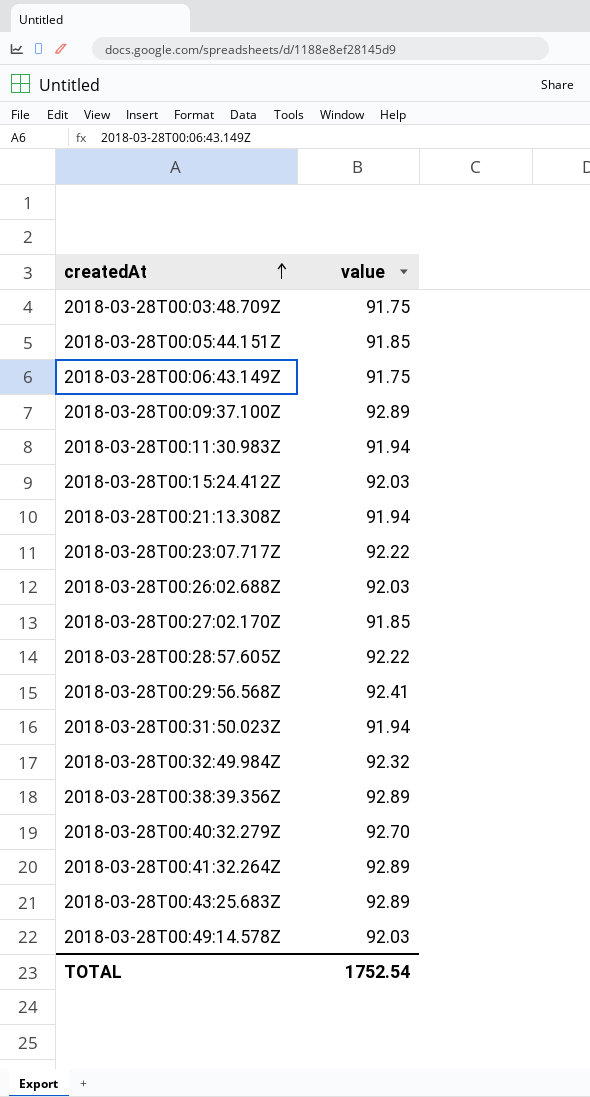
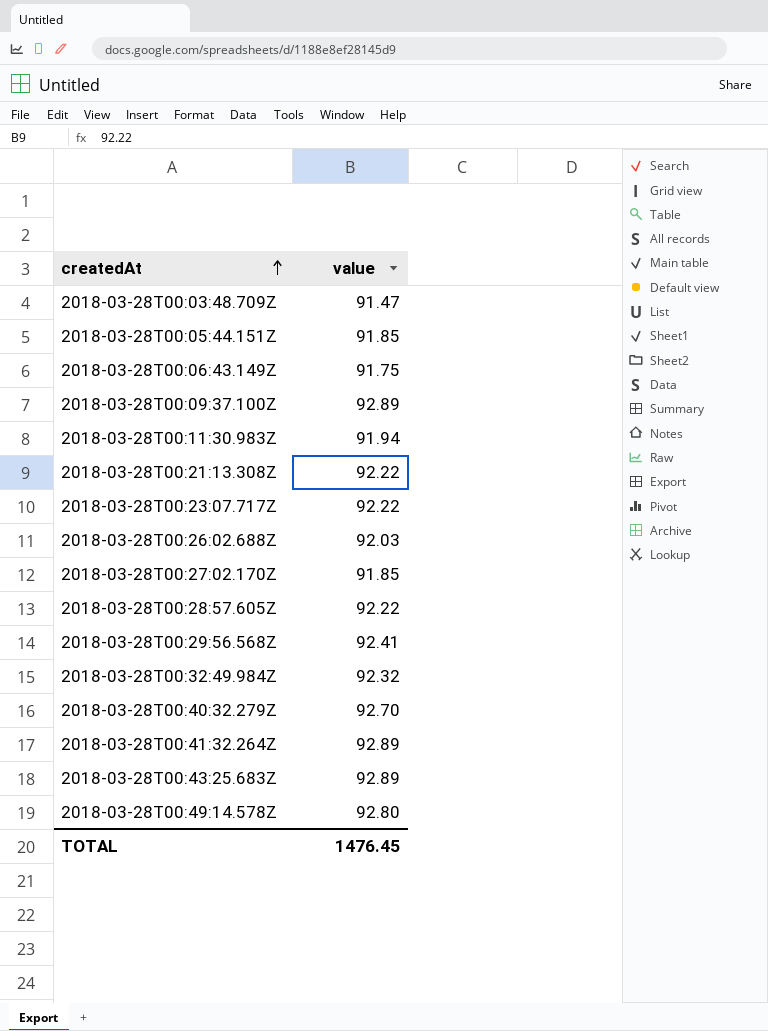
row 2018-03-28T00:15:24.412Z: 92.03 -> none
row 2018-03-28T00:31:50.023Z: 91.94 -> none
row 2018-03-28T00:38:39.356Z: 92.89 -> none
2018-03-28T00:03:48.709Z | value: 91.75 -> 91.47
2018-03-28T00:21:13.308Z | value: 91.94 -> 92.22
2018-03-28T00:49:14.578Z | value: 92.03 -> 92.80
TOTAL | value: 1752.54 -> 1476.45

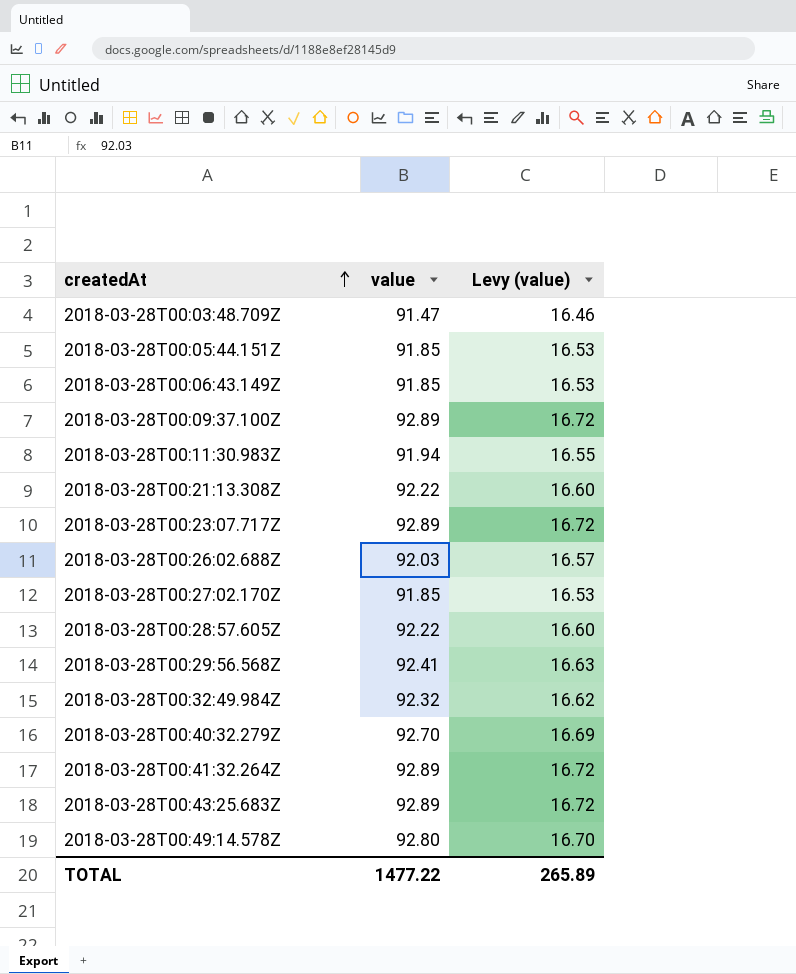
column Levy (value) | formula: none -> [value] * 0.18
2018-03-28T00:06:43.149Z | value: 91.75 -> 91.85
2018-03-28T00:23:07.717Z | value: 92.22 -> 92.89
TOTAL | value: 1476.45 -> 1477.22

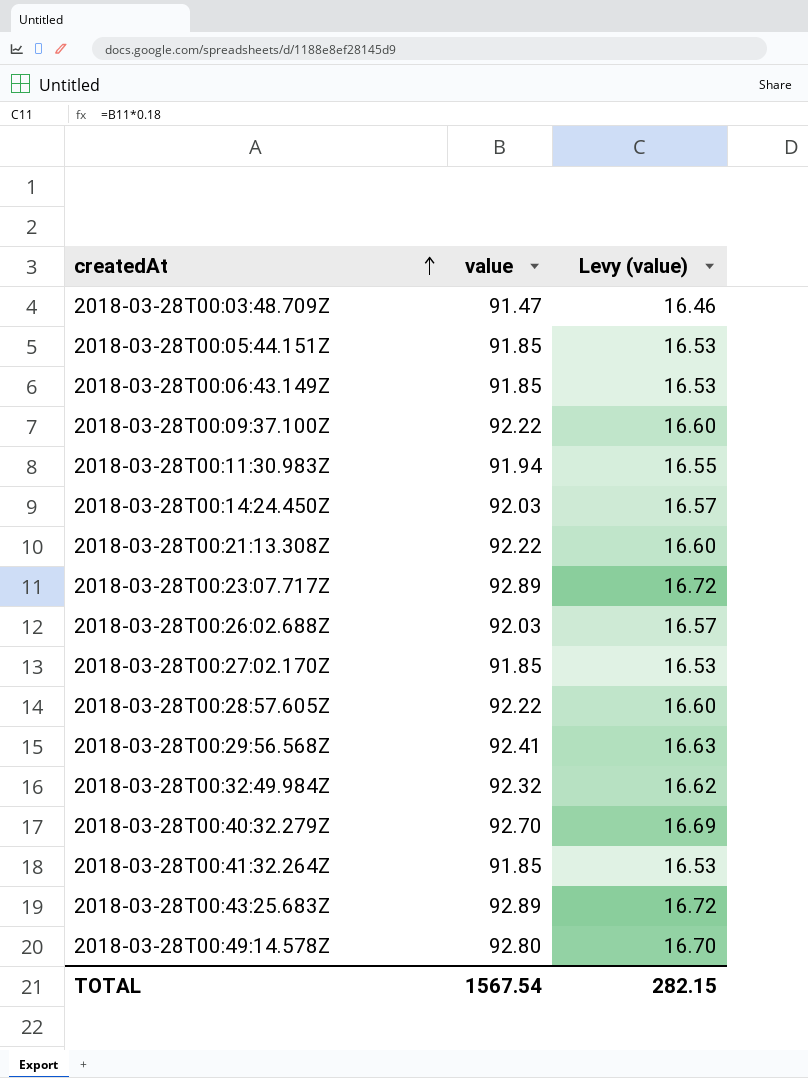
2018-03-28T00:09:37.100Z | value: 92.89 -> 92.22
2018-03-28T00:09:37.100Z | Levy (value): 16.72 -> 16.60
row 2018-03-28T00:14:24.450Z: none -> 92.03 | 16.57
2018-03-28T00:41:32.264Z | value: 92.89 -> 91.85
2018-03-28T00:41:32.264Z | Levy (value): 16.72 -> 16.53
TOTAL | value: 1477.22 -> 1567.54
TOTAL | Levy (value): 265.89 -> 282.15

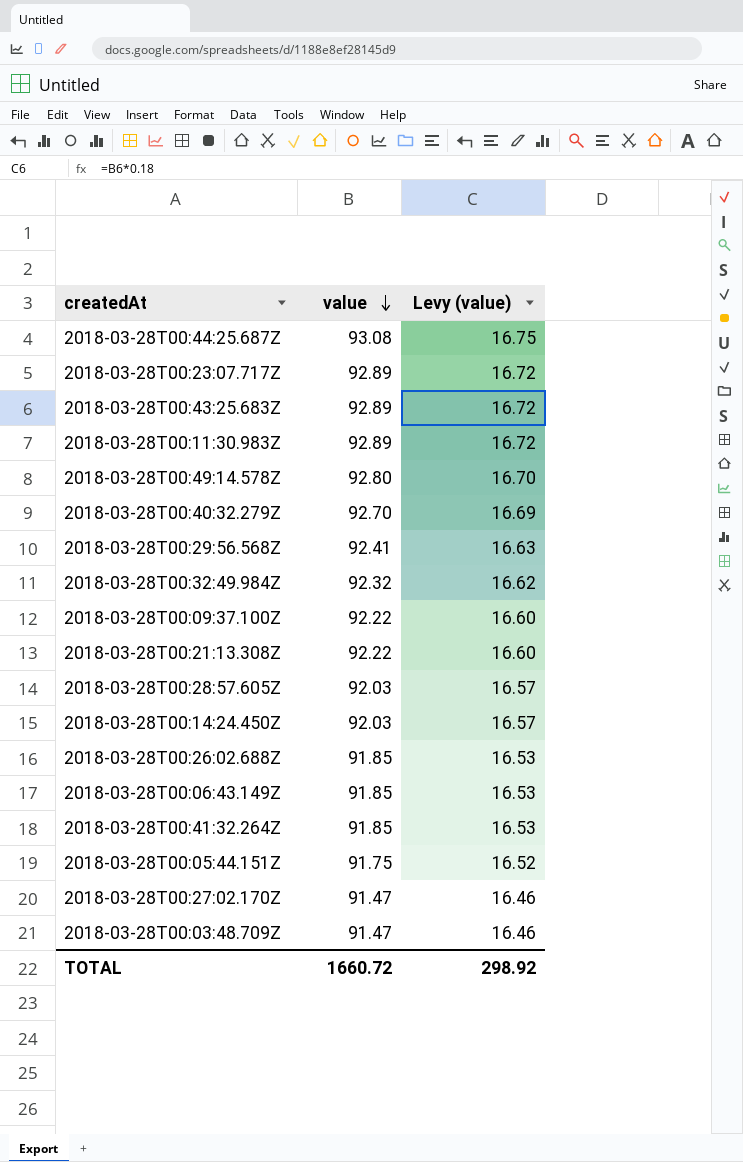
row order: createdAt ascending -> value descending
row 2018-03-28T00:44:25.687Z: none -> 93.08 | 16.75
2018-03-28T00:11:30.983Z | value: 91.94 -> 92.89
2018-03-28T00:11:30.983Z | Levy (value): 16.55 -> 16.72
2018-03-28T00:28:57.605Z | value: 92.22 -> 92.03
2018-03-28T00:28:57.605Z | Levy (value): 16.60 -> 16.57
2018-03-28T00:26:02.688Z | value: 92.03 -> 91.85
2018-03-28T00:26:02.688Z | Levy (value): 16.57 -> 16.53
2018-03-28T00:05:44.151Z | value: 91.85 -> 91.75
2018-03-28T00:05:44.151Z | Levy (value): 16.53 -> 16.52
2018-03-28T00:27:02.170Z | value: 91.85 -> 91.47
2018-03-28T00:27:02.170Z | Levy (value): 16.53 -> 16.46
TOTAL | value: 1567.54 -> 1660.72
TOTAL | Levy (value): 282.15 -> 298.92

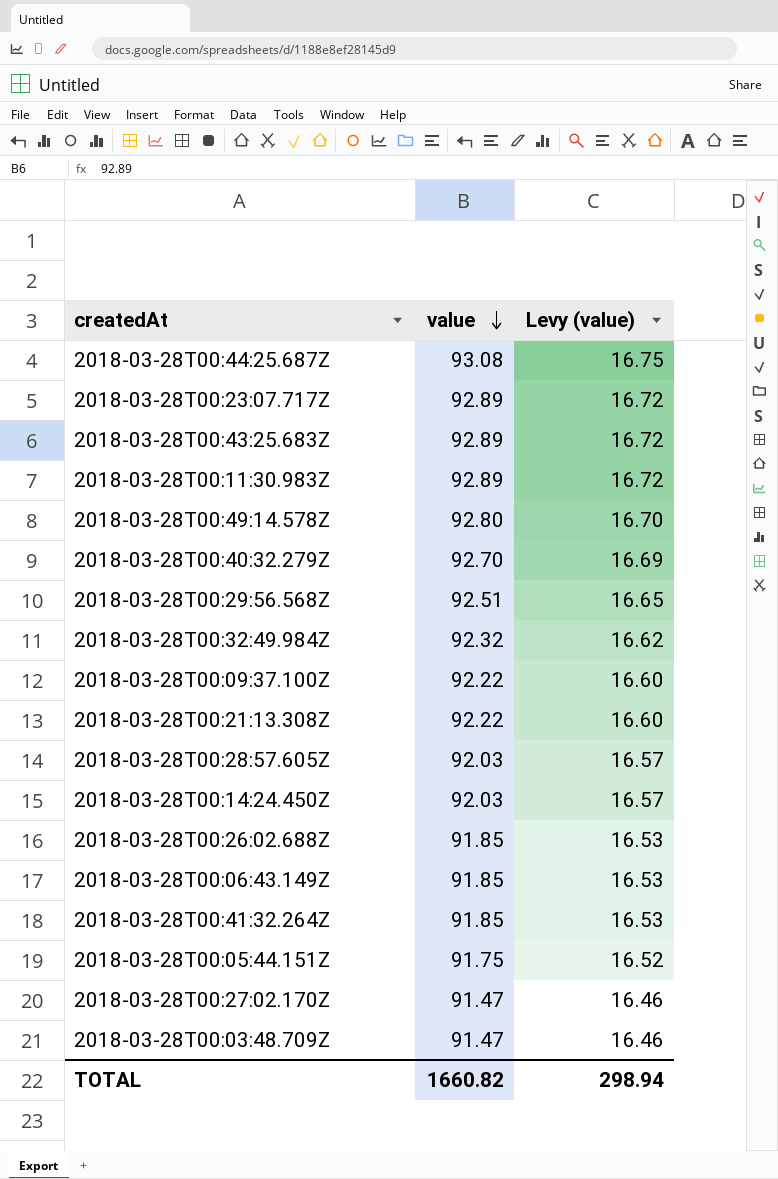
2018-03-28T00:29:56.568Z | value: 92.41 -> 92.51
2018-03-28T00:29:56.568Z | Levy (value): 16.63 -> 16.65
TOTAL | value: 1660.72 -> 1660.82
TOTAL | Levy (value): 298.92 -> 298.94

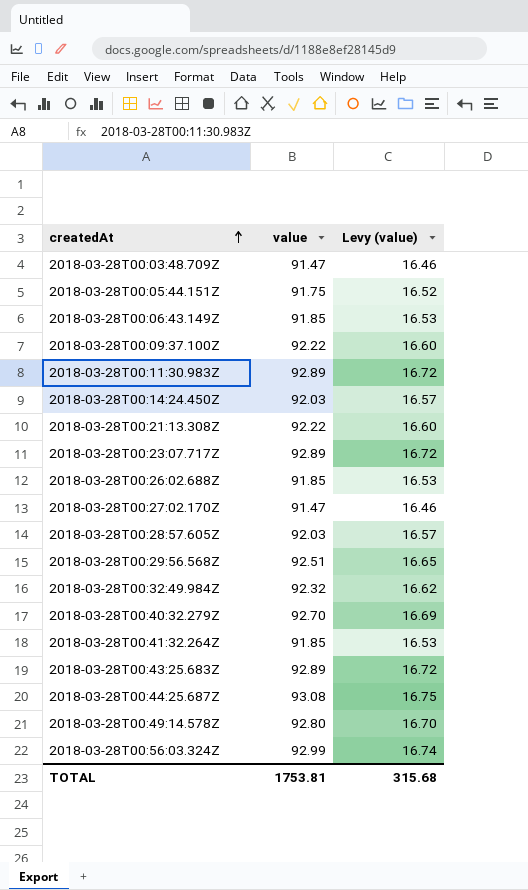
row order: value descending -> createdAt ascending
row 2018-03-28T00:56:03.324Z: none -> 92.99 | 16.74
TOTAL | value: 1660.82 -> 1753.81
TOTAL | Levy (value): 298.94 -> 315.68

